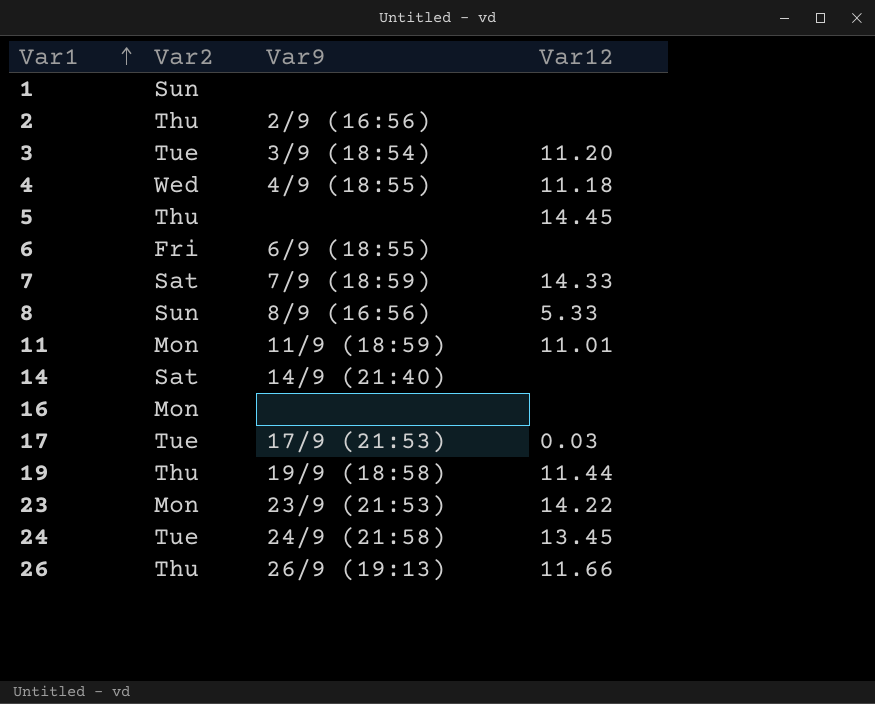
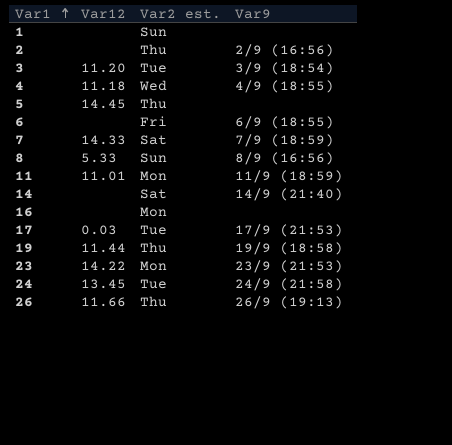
column Var12 | position: 4 -> 2
column name: Var2 -> Var2 est.

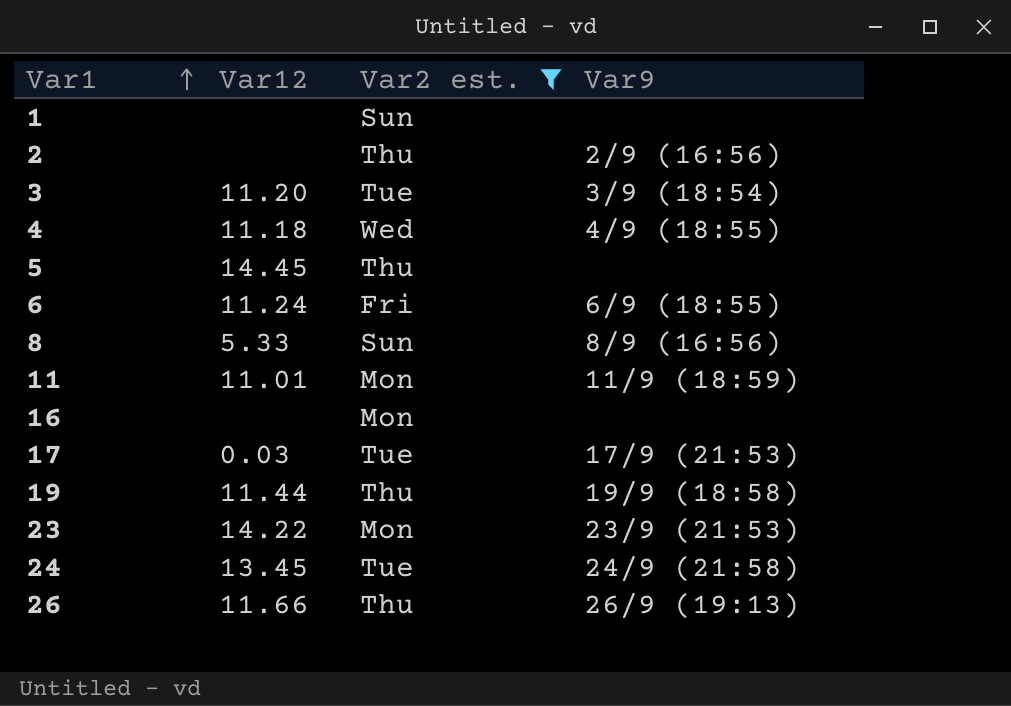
filter: none -> Var2 est. != Sat
6 | Var12: none -> 11.24

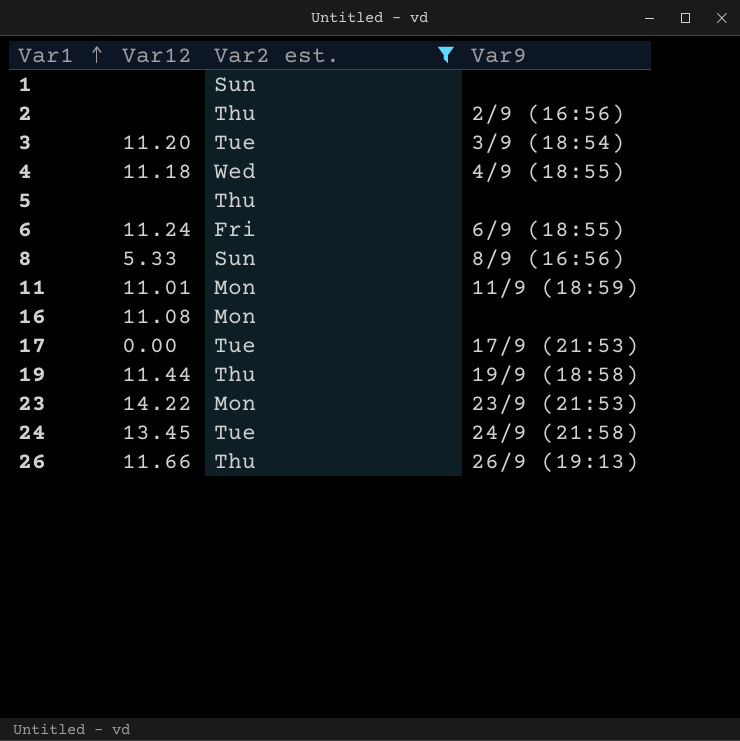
5 | Var12: 14.45 -> none
16 | Var12: none -> 11.08
17 | Var12: 0.03 -> 0.00

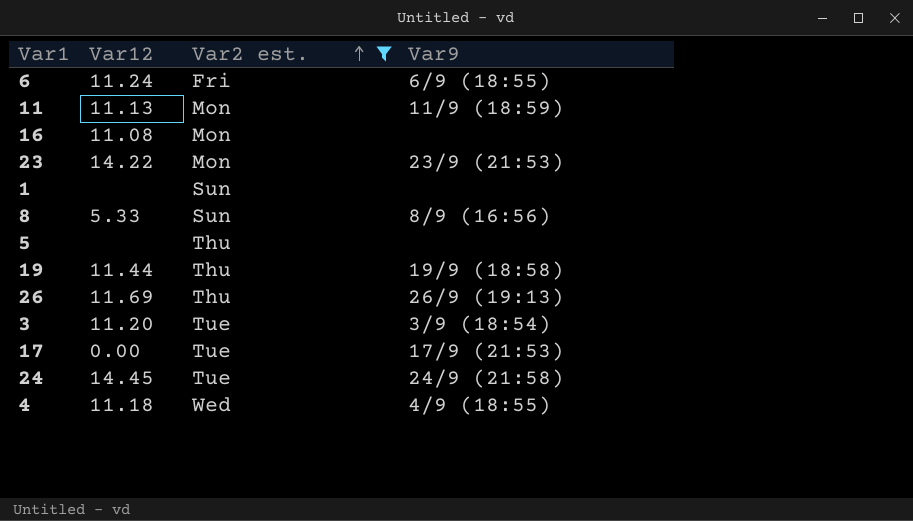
row order: Var1 ascending -> Var2 est. ascending
row 2: none | Thu | 2/9 (16:56) -> none
11 | Var12: 11.01 -> 11.13
26 | Var12: 11.66 -> 11.69
24 | Var12: 13.45 -> 14.45

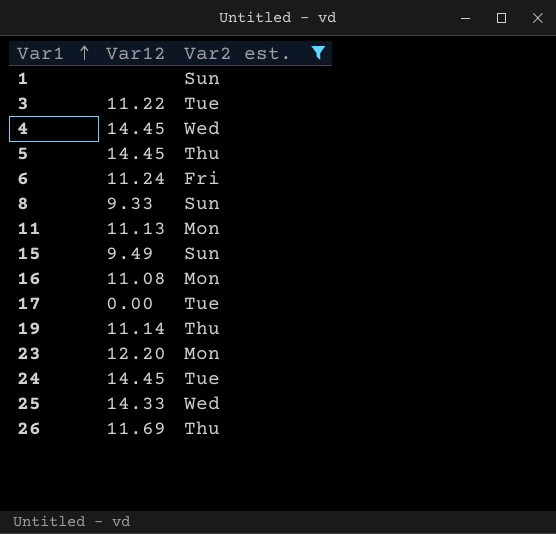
row order: Var2 est. ascending -> Var1 ascending
column Var9 | position: 4 -> none
3 | Var12: 11.20 -> 11.22
4 | Var12: 11.18 -> 14.45
5 | Var12: none -> 14.45
8 | Var12: 5.33 -> 9.33
row 15: none -> 9.49 | Sun
19 | Var12: 11.44 -> 11.14
23 | Var12: 14.22 -> 12.20
row 25: none -> 14.33 | Wed

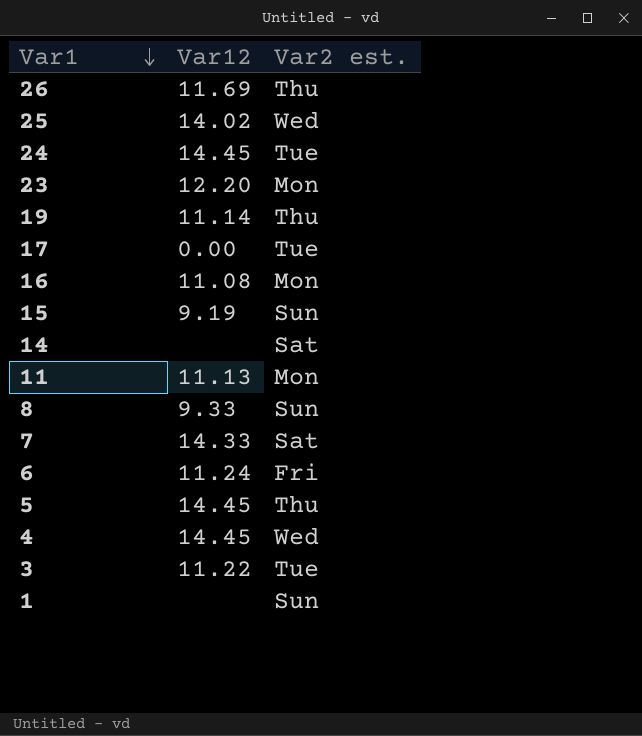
filter: Var2 est. != Sat -> none
row order: Var1 ascending -> Var1 descending
25 | Var12: 14.33 -> 14.02
15 | Var12: 9.49 -> 9.19

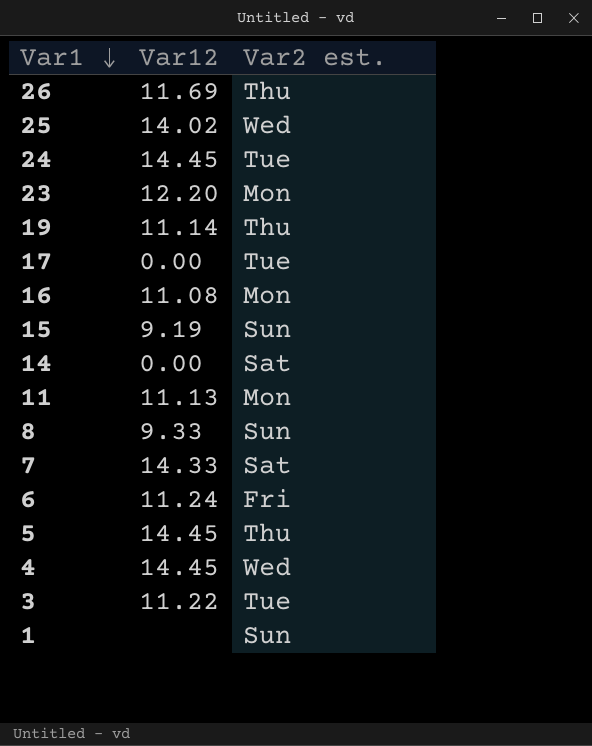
14 | Var12: none -> 0.00

